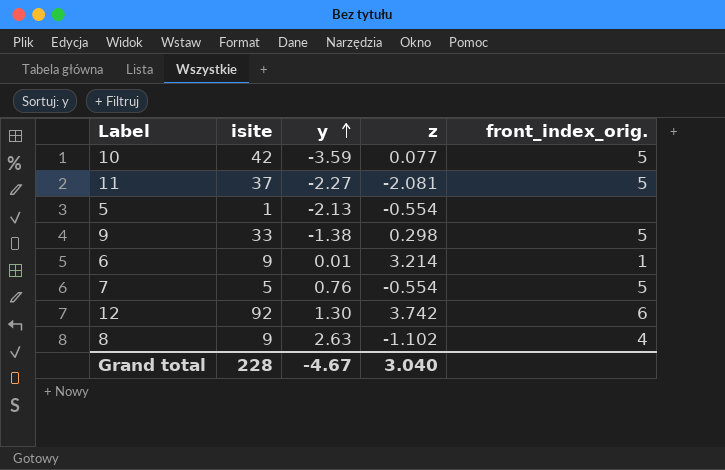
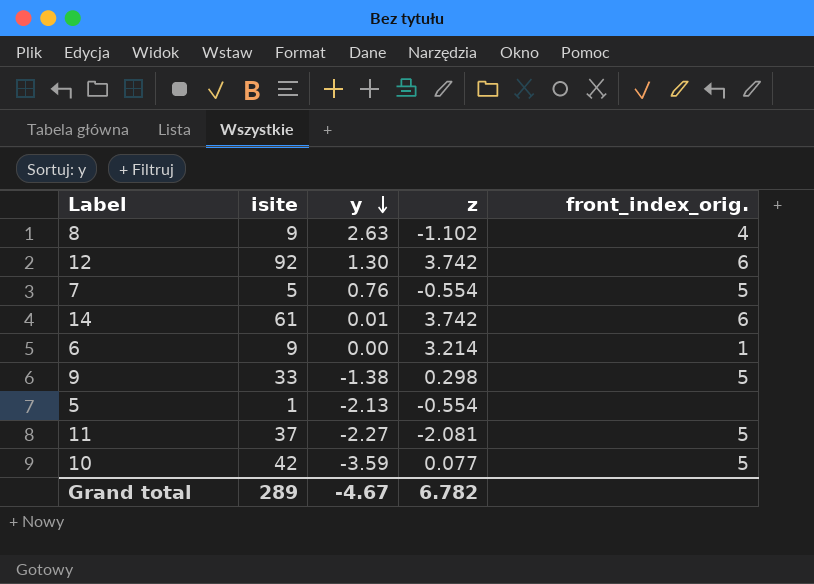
row order: y ascending -> y descending
row 14: none -> 61 | 0.01 | 3.742 | 6
6 | y: 0.01 -> 0.00
Grand total | isite: 228 -> 289
Grand total | z: 3.040 -> 6.782

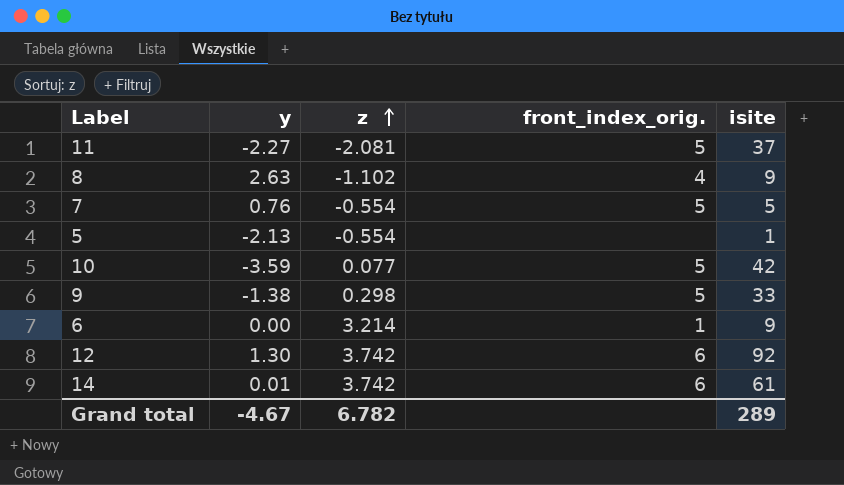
row order: y descending -> z ascending
column isite | position: 2 -> 5

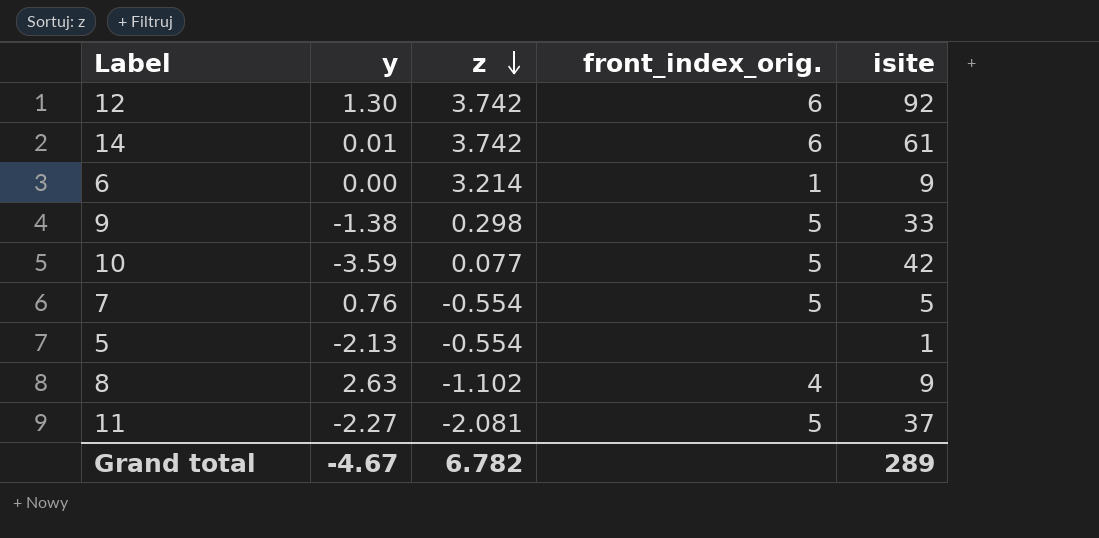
row order: z ascending -> z descending

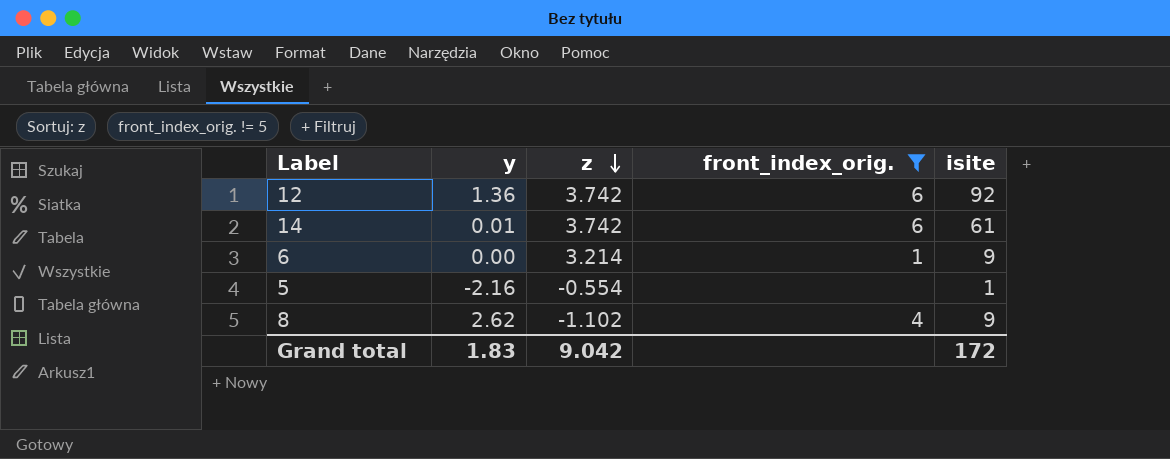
filter: none -> front_index_orig. != 5
12 | y: 1.30 -> 1.36
5 | y: -2.13 -> -2.16
8 | y: 2.63 -> 2.62
Grand total | y: -4.67 -> 1.83
Grand total | z: 6.782 -> 9.042
Grand total | isite: 289 -> 172

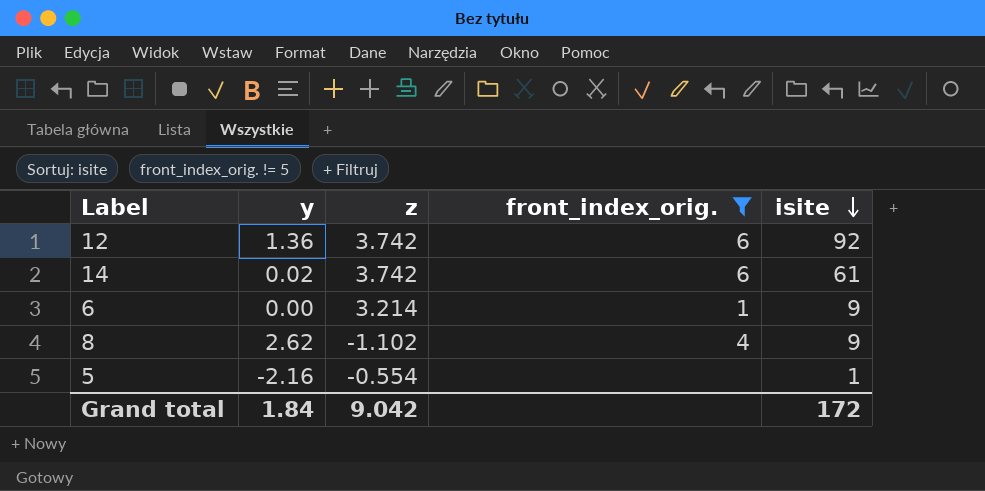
row order: z descending -> isite descending
14 | y: 0.01 -> 0.02
Grand total | y: 1.83 -> 1.84

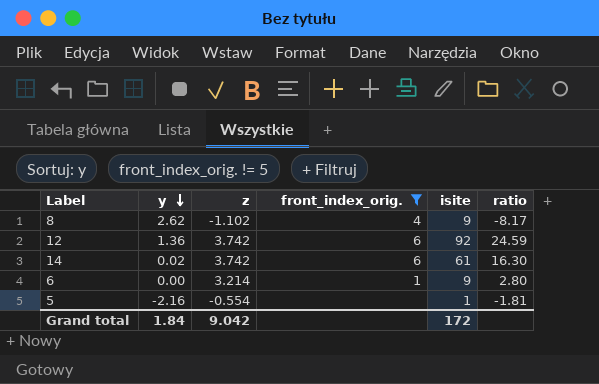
row order: isite descending -> y descending
column ratio | formula: none -> [isite] / [z]

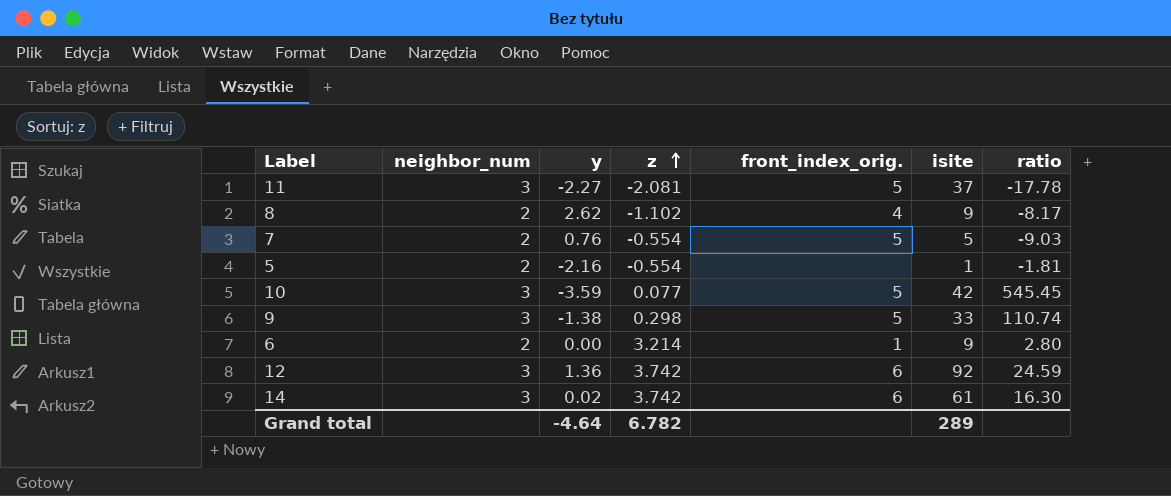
filter: front_index_orig. != 5 -> none
row order: y descending -> z ascending
column neighbor_num | position: none -> 2
Grand total | y: 1.84 -> -4.64
Grand total | z: 9.042 -> 6.782
Grand total | isite: 172 -> 289

